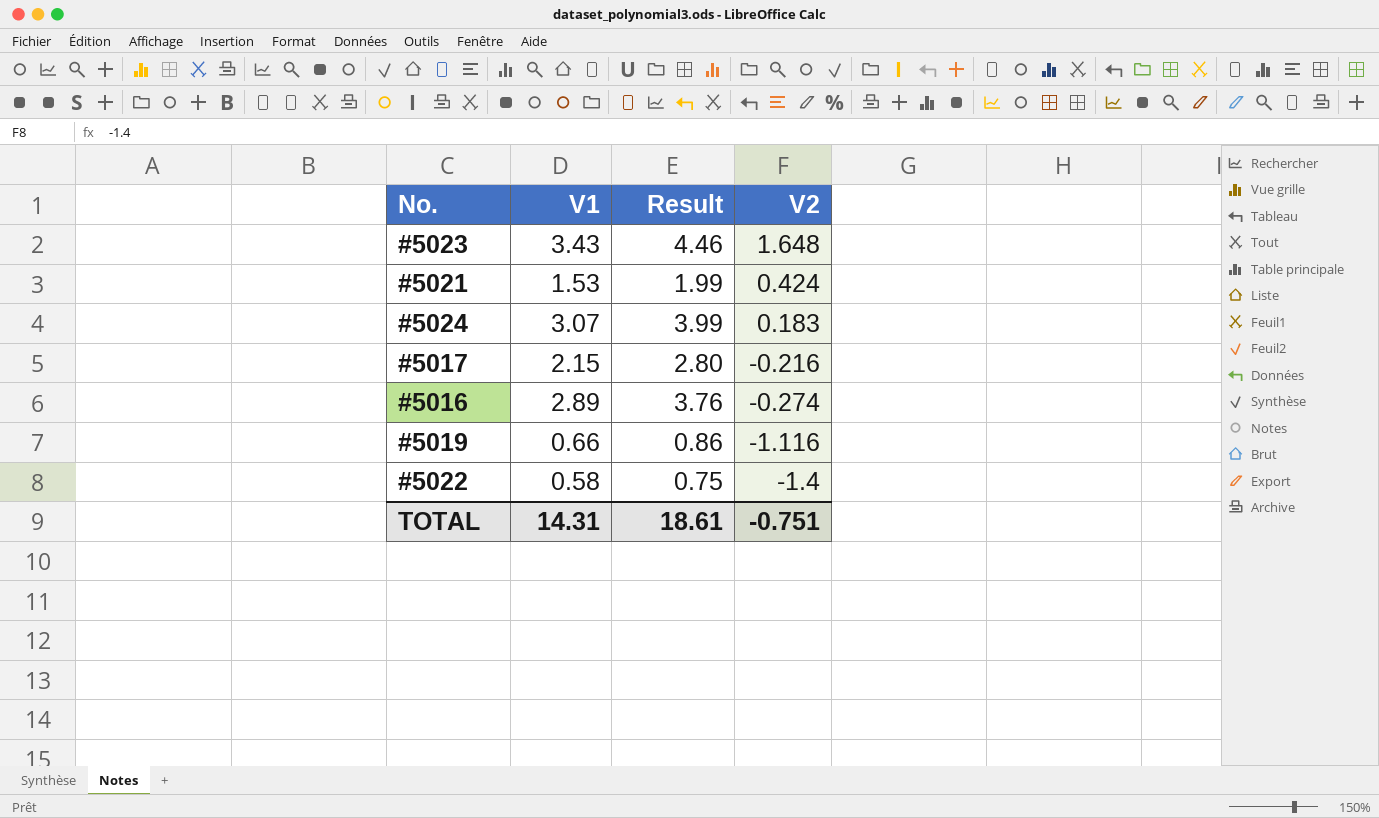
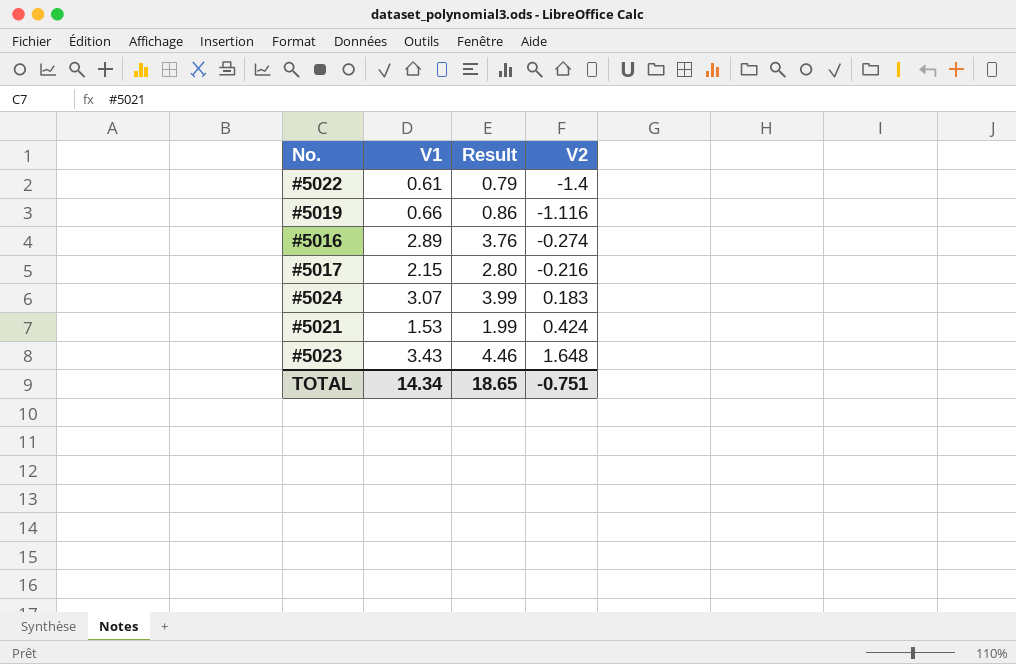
row order: V2 descending -> V2 ascending
#5022 | V1: 0.58 -> 0.61
#5022 | Result: 0.75 -> 0.79
TOTAL | V1: 14.31 -> 14.34
TOTAL | Result: 18.61 -> 18.65

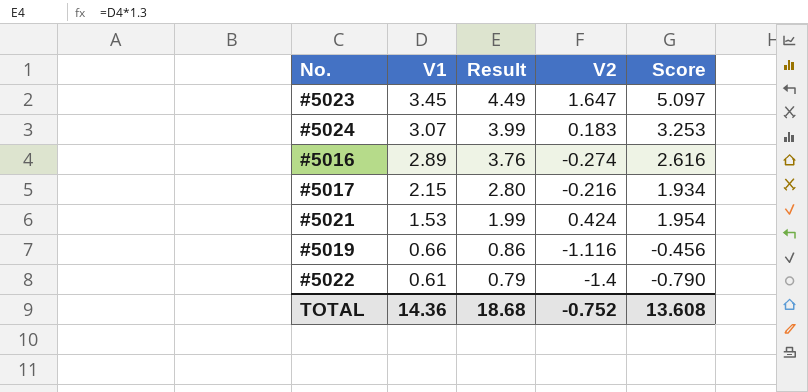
row order: V2 ascending -> V1 descending
column Score | formula: none -> [V1] + [V2]
#5023 | V1: 3.43 -> 3.45
#5023 | Result: 4.46 -> 4.49
#5023 | V2: 1.648 -> 1.647
TOTAL | V1: 14.34 -> 14.36
TOTAL | Result: 18.65 -> 18.68
TOTAL | V2: -0.751 -> -0.752

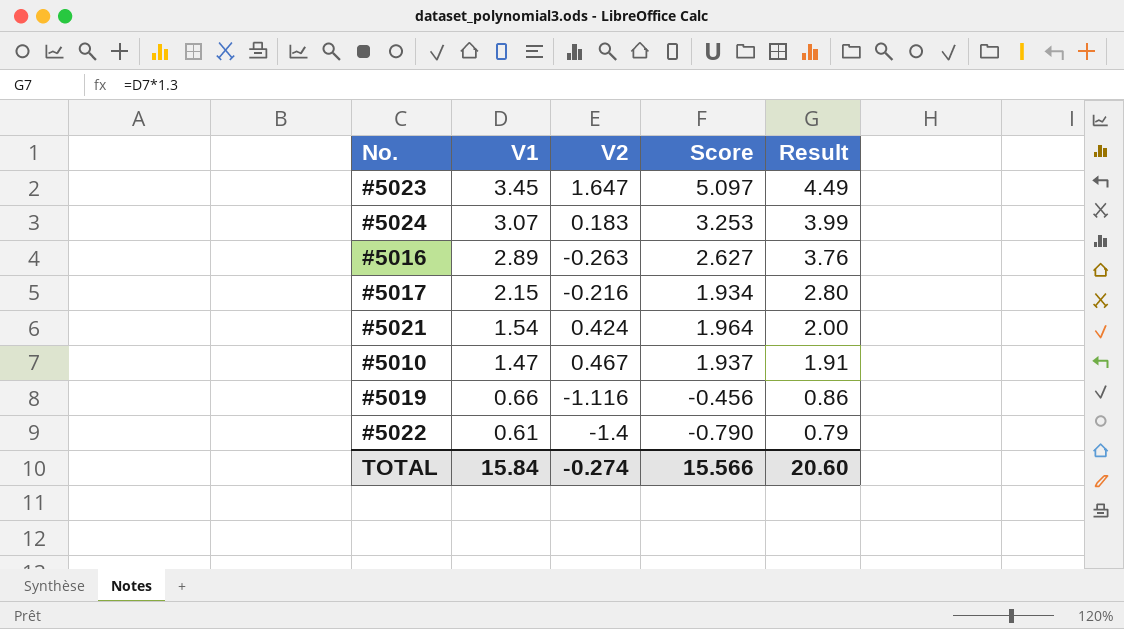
column Result | position: 3 -> 5
#5016 | V2: -0.274 -> -0.263
#5016 | Score: 2.616 -> 2.627
#5021 | V1: 1.53 -> 1.54
#5021 | Score: 1.954 -> 1.964
#5021 | Result: 1.99 -> 2.00
row #5010: none -> 1.47 | 0.467 | 1.937 | 1.91
TOTAL | V1: 14.36 -> 15.84
TOTAL | V2: -0.752 -> -0.274
TOTAL | Score: 13.608 -> 15.566
TOTAL | Result: 18.68 -> 20.60

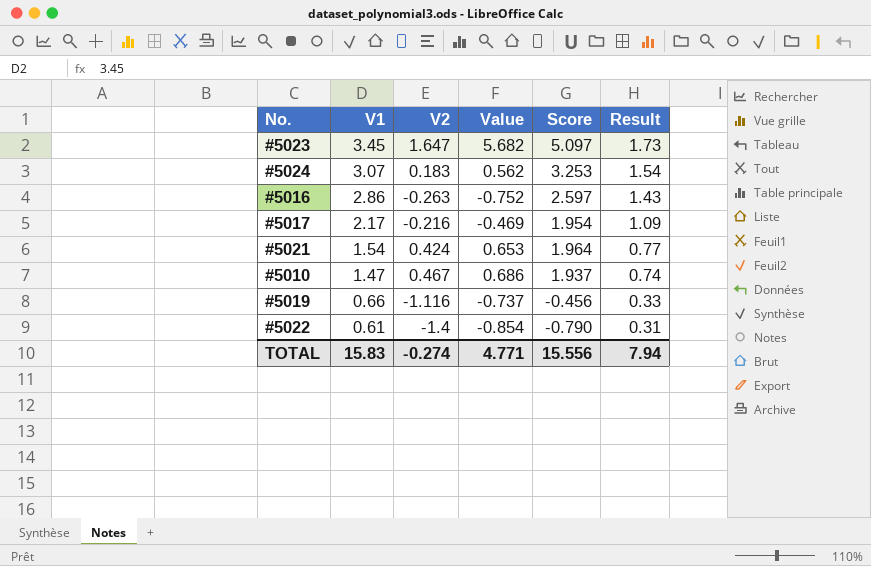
column Value | formula: none -> [V1] * [V2]
column Result | formula: [V1] * 1.3 -> [V1] * 0.5
#5016 | V1: 2.89 -> 2.86
#5016 | Score: 2.627 -> 2.597
#5017 | V1: 2.15 -> 2.17
#5017 | Score: 1.934 -> 1.954
TOTAL | V1: 15.84 -> 15.83
TOTAL | Score: 15.566 -> 15.556
TOTAL | Result: 20.60 -> 7.94

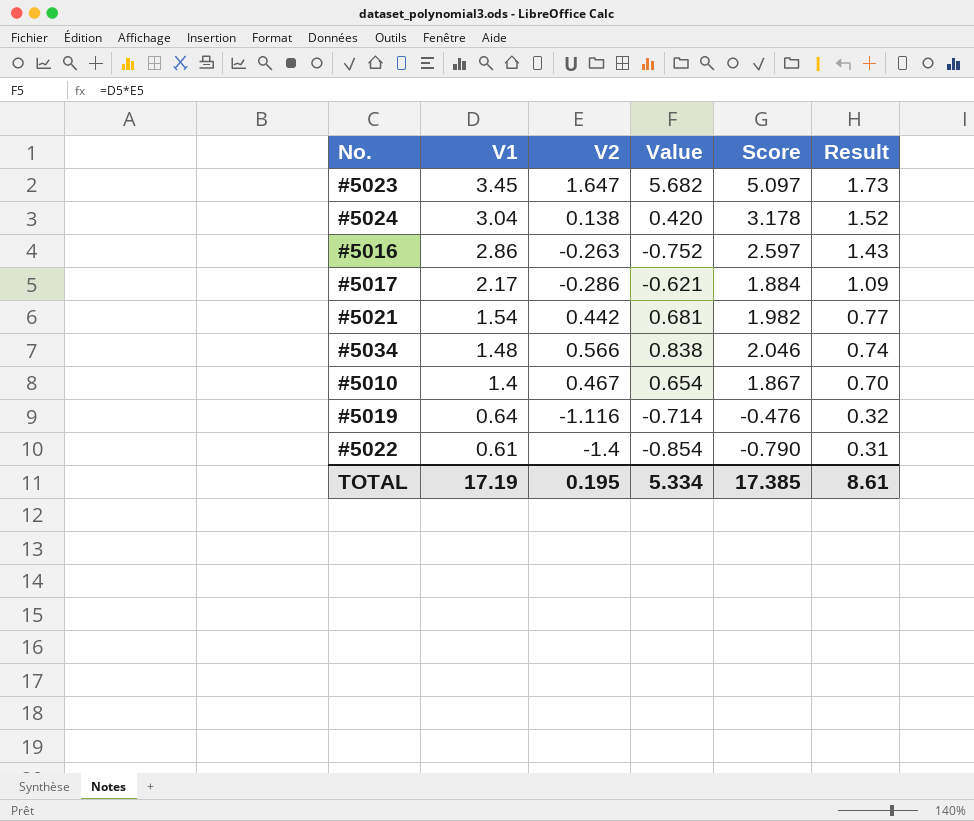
#5024 | V1: 3.07 -> 3.04
#5024 | V2: 0.183 -> 0.138
#5024 | Value: 0.562 -> 0.420
#5024 | Score: 3.253 -> 3.178
#5024 | Result: 1.54 -> 1.52
#5017 | V2: -0.216 -> -0.286
#5017 | Value: -0.469 -> -0.621
#5017 | Score: 1.954 -> 1.884
#5021 | V2: 0.424 -> 0.442
#5021 | Value: 0.653 -> 0.681
#5021 | Score: 1.964 -> 1.982
row #5034: none -> 1.48 | 0.566 | 0.838 | 2.046 | 0.74
#5010 | V1: 1.47 -> 1.4
#5010 | Value: 0.686 -> 0.654
#5010 | Score: 1.937 -> 1.867
#5010 | Result: 0.74 -> 0.70
#5019 | V1: 0.66 -> 0.64
#5019 | Value: -0.737 -> -0.714
#5019 | Score: -0.456 -> -0.476
#5019 | Result: 0.33 -> 0.32
TOTAL | V1: 15.83 -> 17.19
TOTAL | V2: -0.274 -> 0.195
TOTAL | Value: 4.771 -> 5.334
TOTAL | Score: 15.556 -> 17.385
TOTAL | Result: 7.94 -> 8.61

